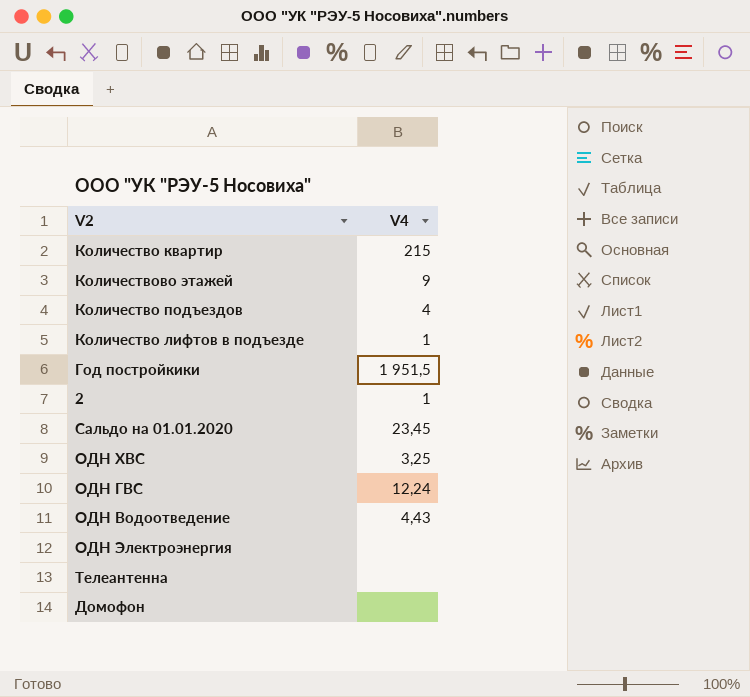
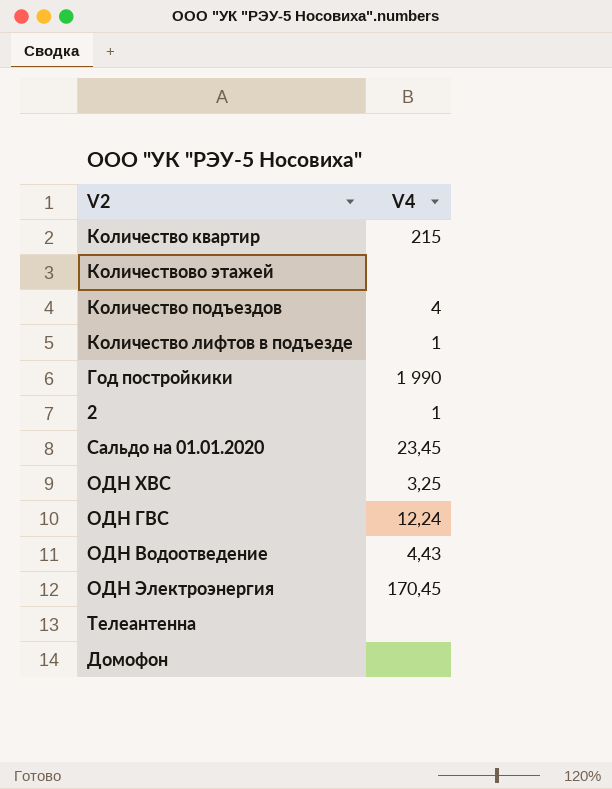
Количествово этажей | V4: 9 -> none
Год постройкики | V4: 1 951,5 -> 1 990
ОДН Электроэнергия | V4: none -> 170,45

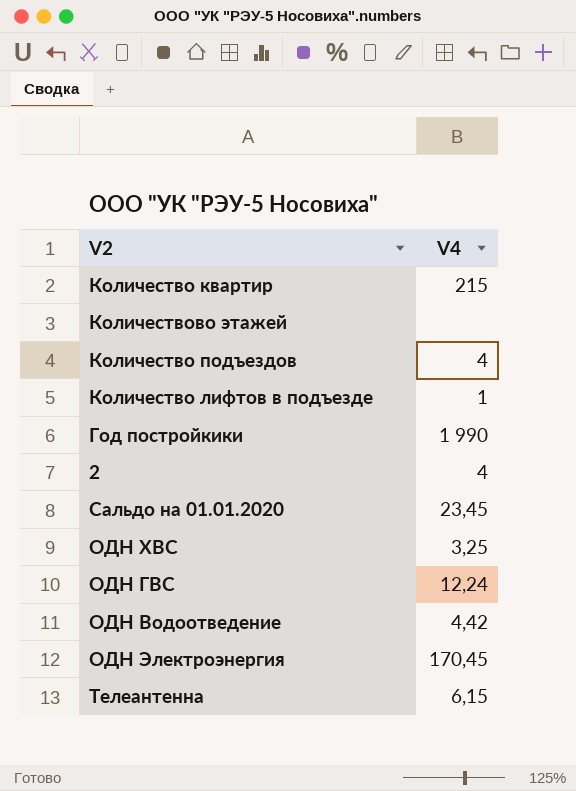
row Домофон: none -> none
2 | V4: 1 -> 4
ОДН Водоотведение | V4: 4,43 -> 4,42
Телеантенна | V4: none -> 6,15

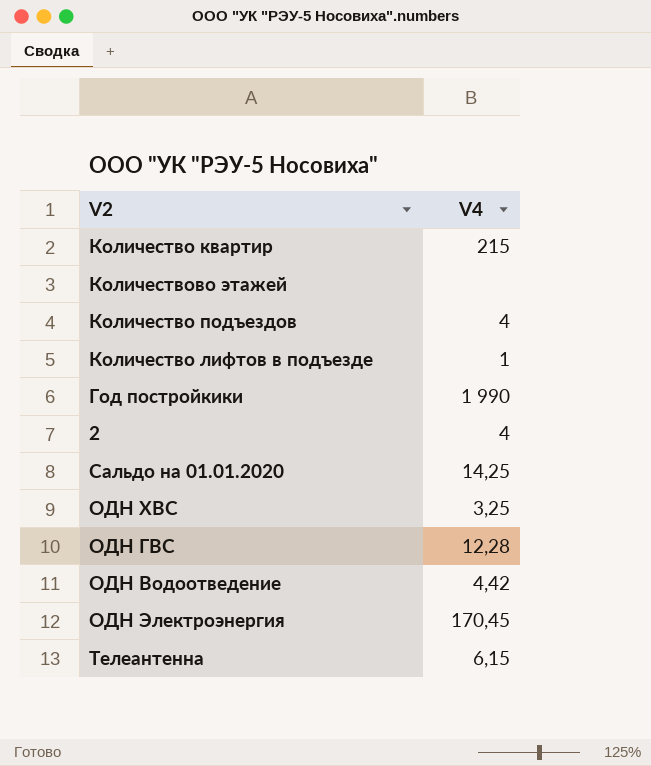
Сальдо на 01.01.2020 | V4: 23,45 -> 14,25
ОДН ГВС | V4: 12,24 -> 12,28

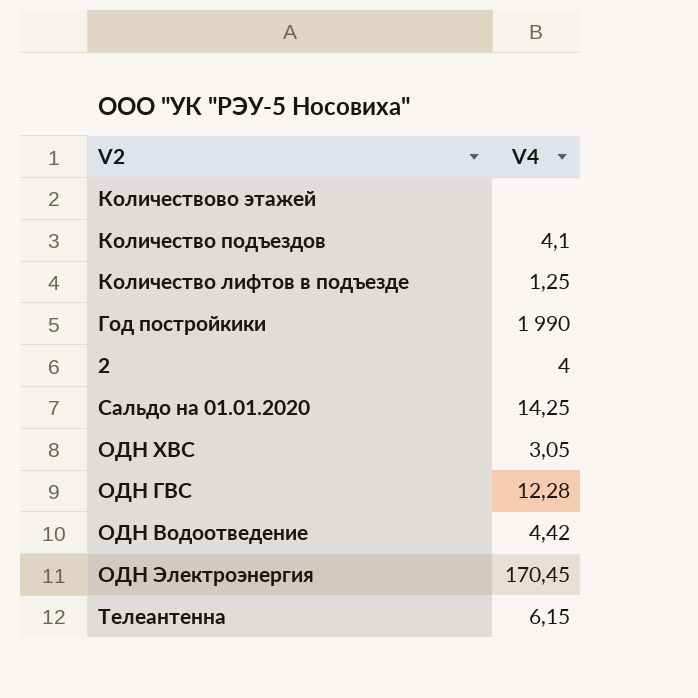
row Количество квартир: 215 -> none
Количество подъездов | V4: 4 -> 4,1
Количество лифтов в подъезде | V4: 1 -> 1,25
ОДН ХВС | V4: 3,25 -> 3,05

